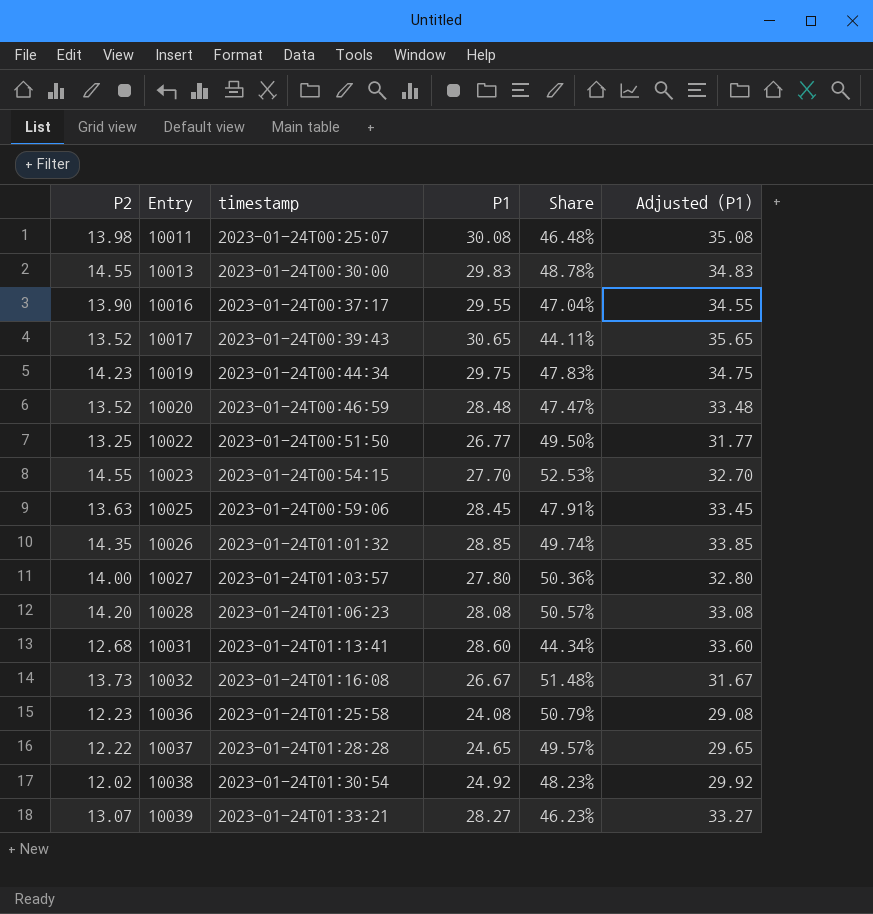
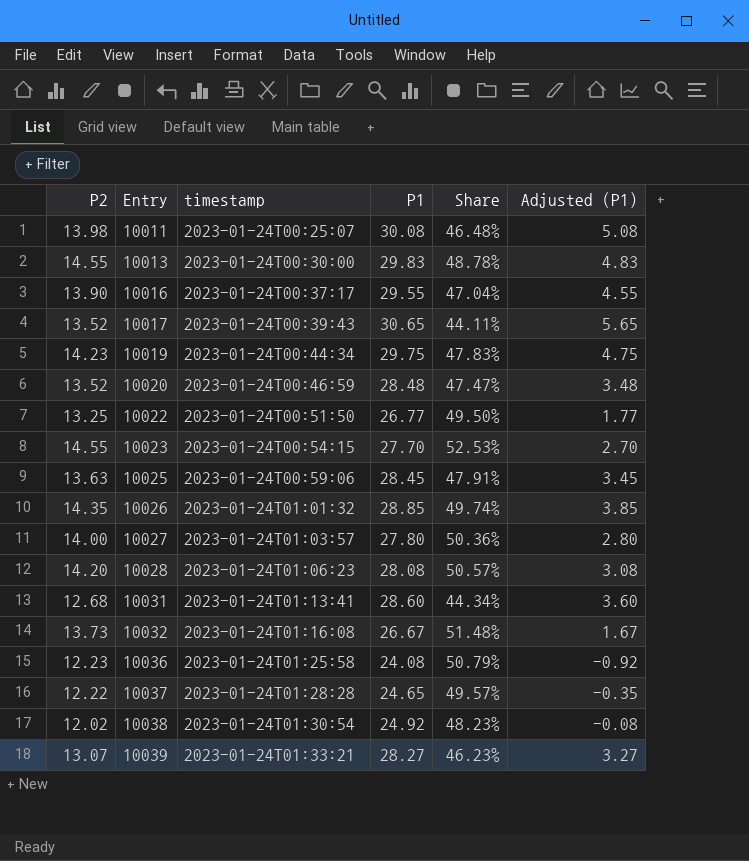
column Adjusted (P1) | formula: [P1] + 5 -> [P1] - 25

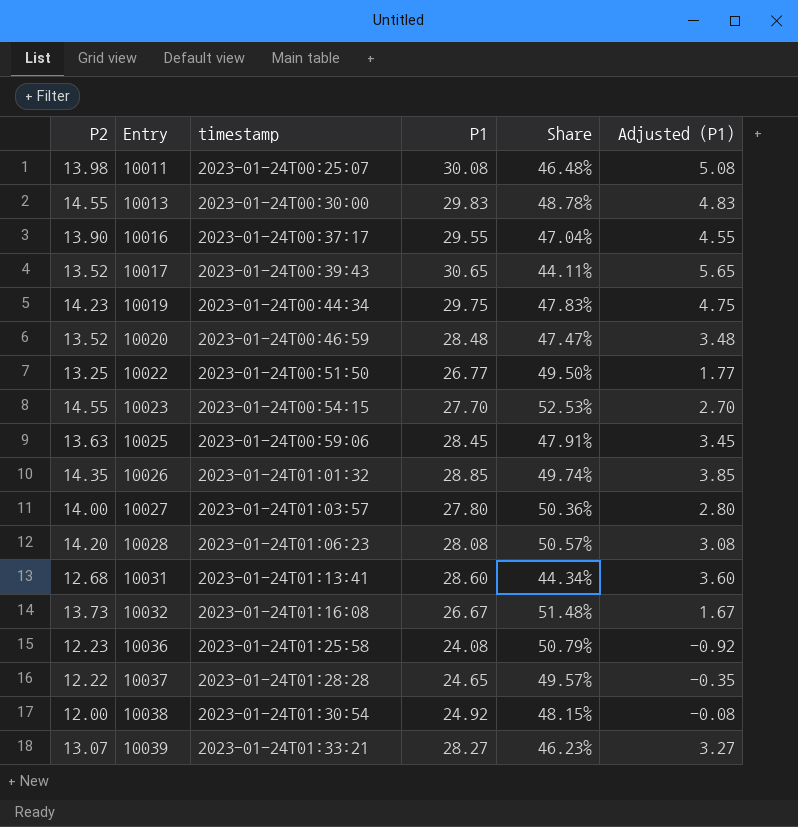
10038 | P2: 12.02 -> 12.00
10038 | Share: 48.23% -> 48.15%

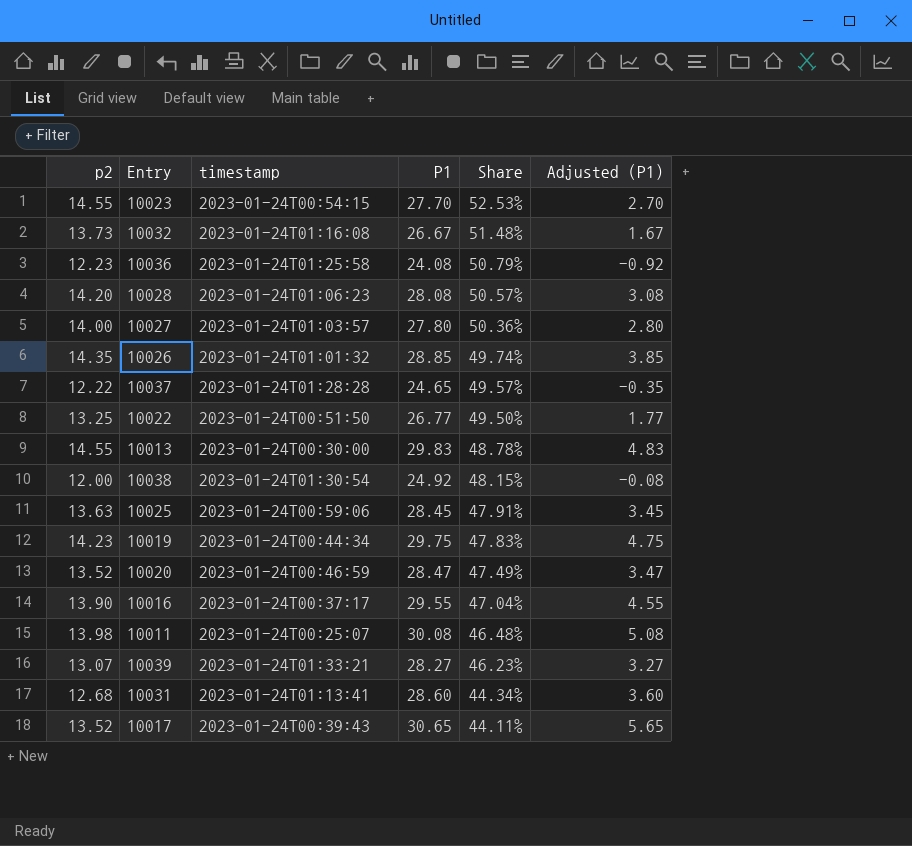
row order: Entry ascending -> Share descending
column name: P2 -> p2
10020 | P1: 28.48 -> 28.47
10020 | Share: 47.47% -> 47.49%
10020 | Adjusted (P1): 3.48 -> 3.47

